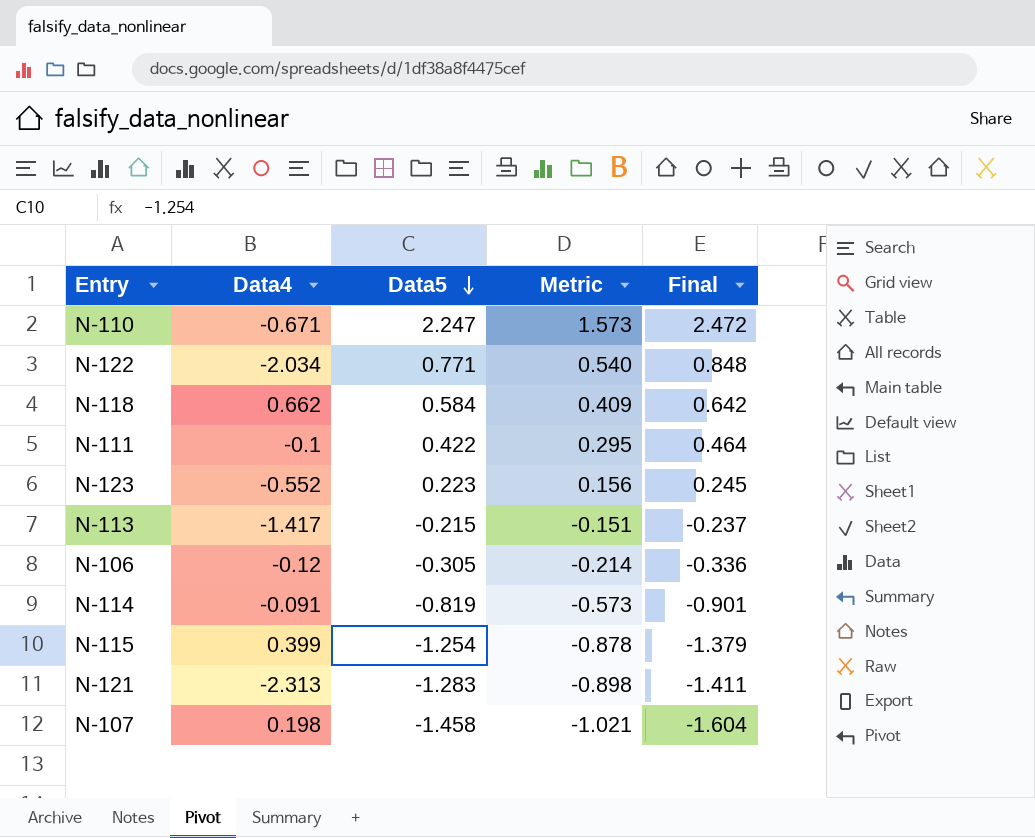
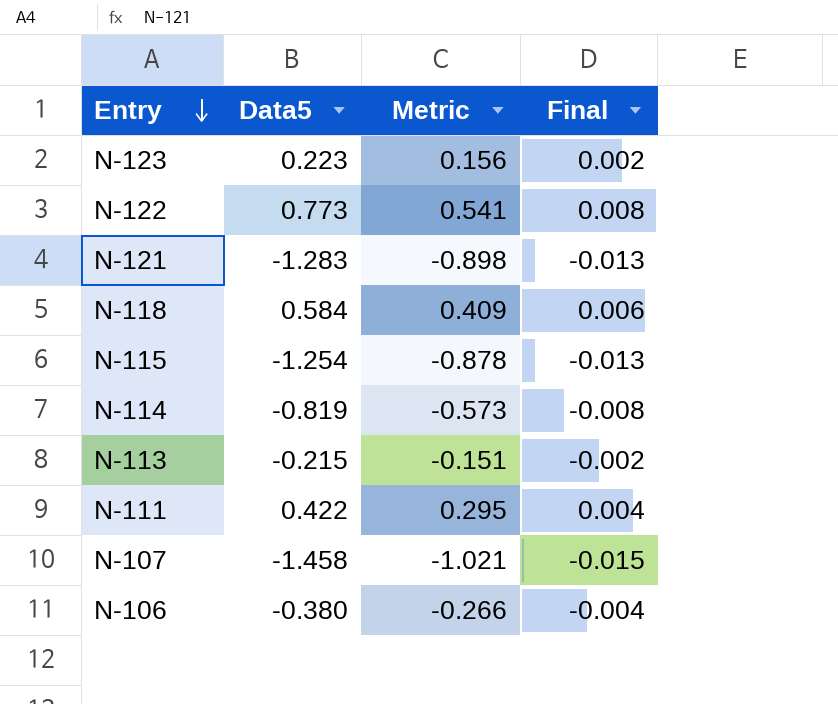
row order: Data5 descending -> Entry descending
column Data4 | position: 2 -> none
column Final | formula: [Data5] * 1.1 -> [Data5] * 0.01
row N-110: -0.671 | 2.247 | 1.573 | 2.472 -> none
N-122 | Data5: 0.771 -> 0.773
N-122 | Metric: 0.540 -> 0.541
N-106 | Data5: -0.305 -> -0.380
N-106 | Metric: -0.214 -> -0.266

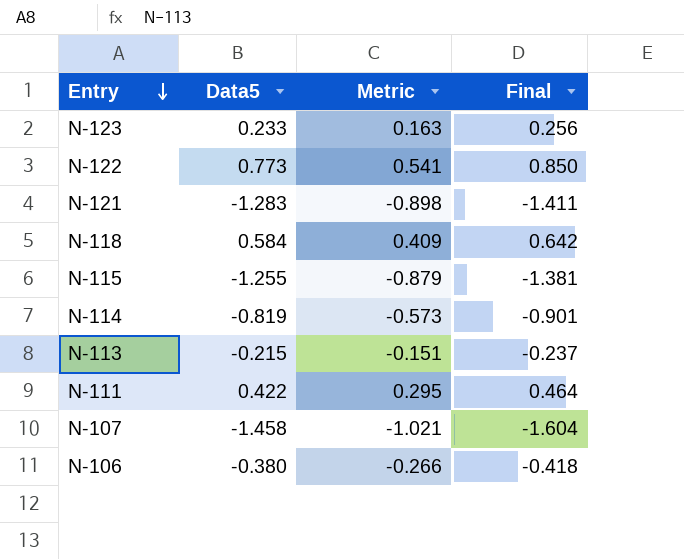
column Final | formula: [Data5] * 0.01 -> [Data5] * 1.1
N-123 | Data5: 0.223 -> 0.233
N-123 | Metric: 0.156 -> 0.163
N-115 | Data5: -1.254 -> -1.255
N-115 | Metric: -0.878 -> -0.879

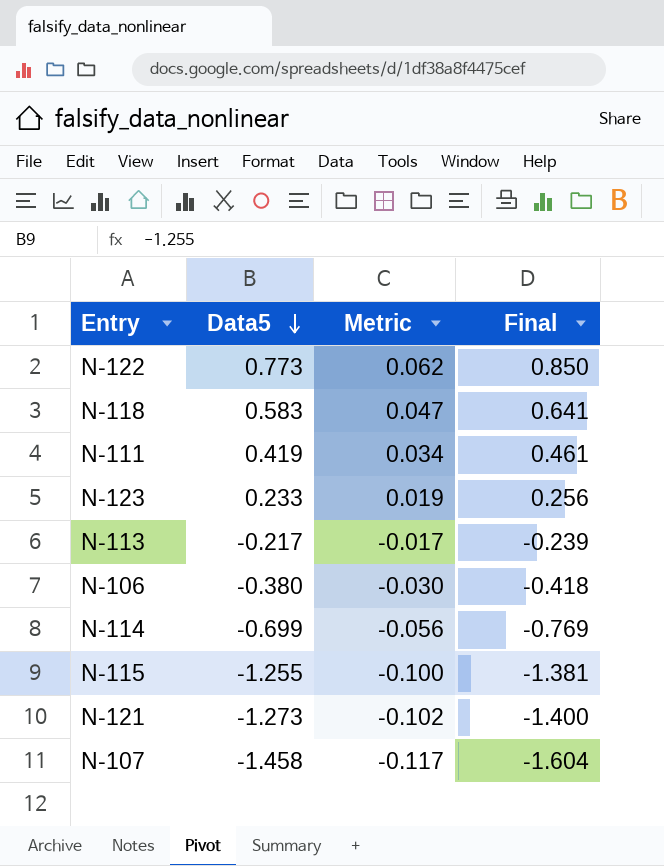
row order: Entry descending -> Data5 descending
column Metric | formula: [Data5] * 0.7 -> [Data5] * 0.08
N-118 | Data5: 0.584 -> 0.583
N-118 | Final: 0.642 -> 0.641
N-111 | Data5: 0.422 -> 0.419
N-111 | Final: 0.464 -> 0.461
N-113 | Data5: -0.215 -> -0.217
N-113 | Final: -0.237 -> -0.239
N-114 | Data5: -0.819 -> -0.699
N-114 | Final: -0.901 -> -0.769
N-121 | Data5: -1.283 -> -1.273
N-121 | Final: -1.411 -> -1.400

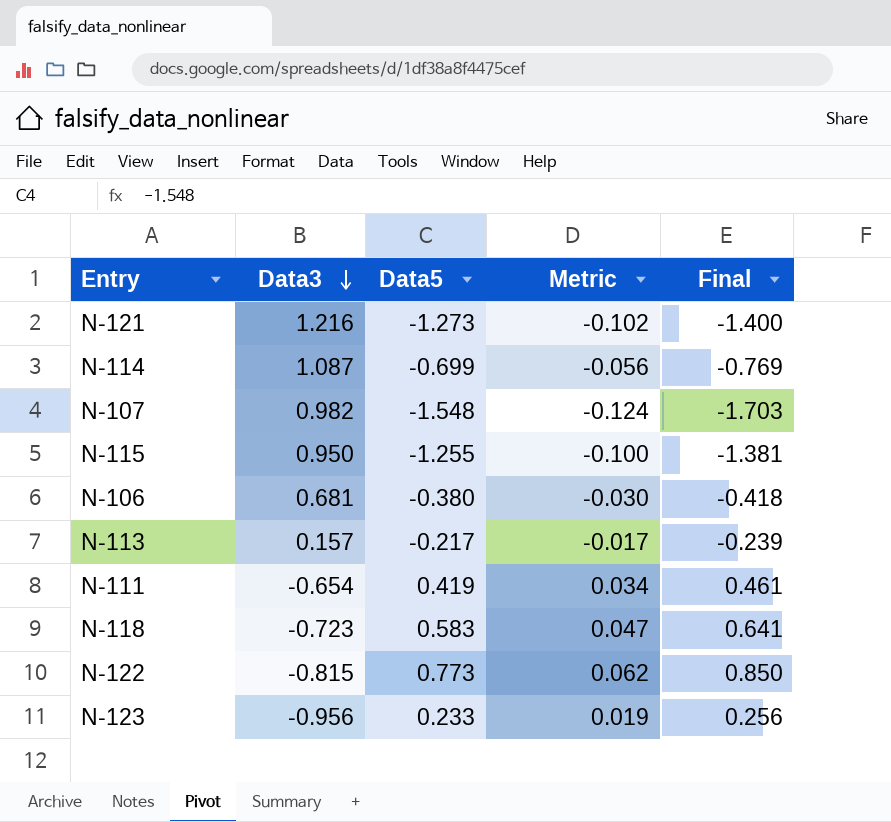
row order: Data5 descending -> Data3 descending
column Data3 | position: none -> 2
N-107 | Data5: -1.458 -> -1.548
N-107 | Metric: -0.117 -> -0.124
N-107 | Final: -1.604 -> -1.703

